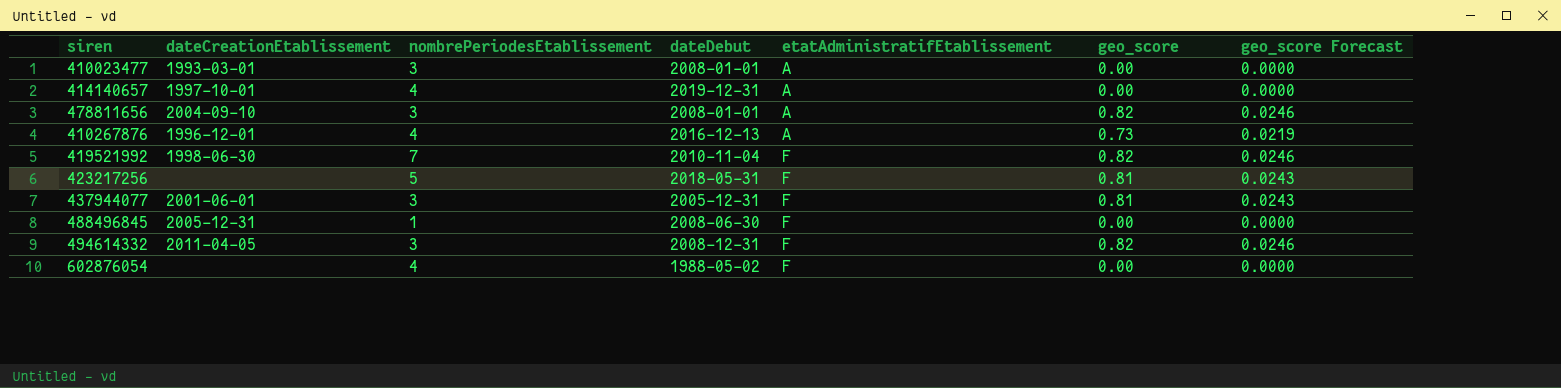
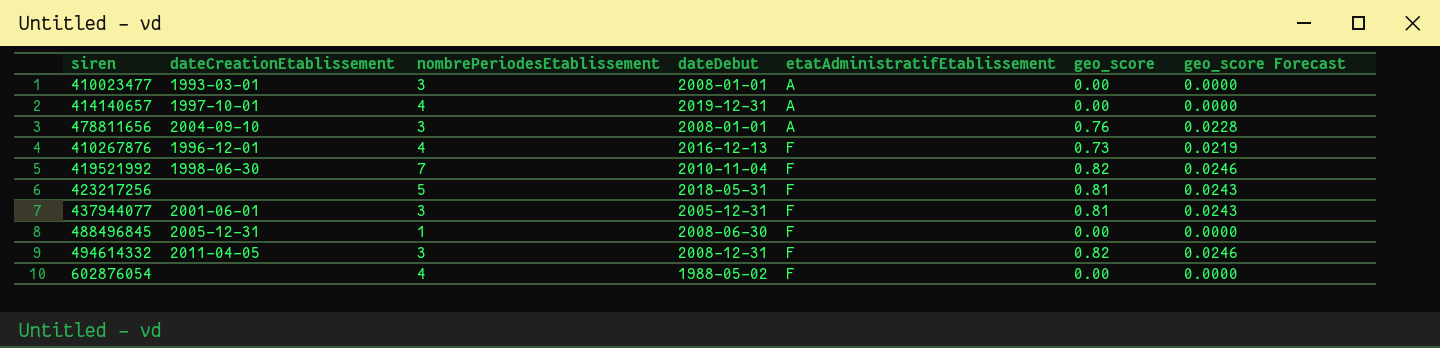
478811656 | geo_score: 0.82 -> 0.76
478811656 | geo_score Forecast: 0.0246 -> 0.0228
410267876 | etatAdministratifEtablissement: A -> F

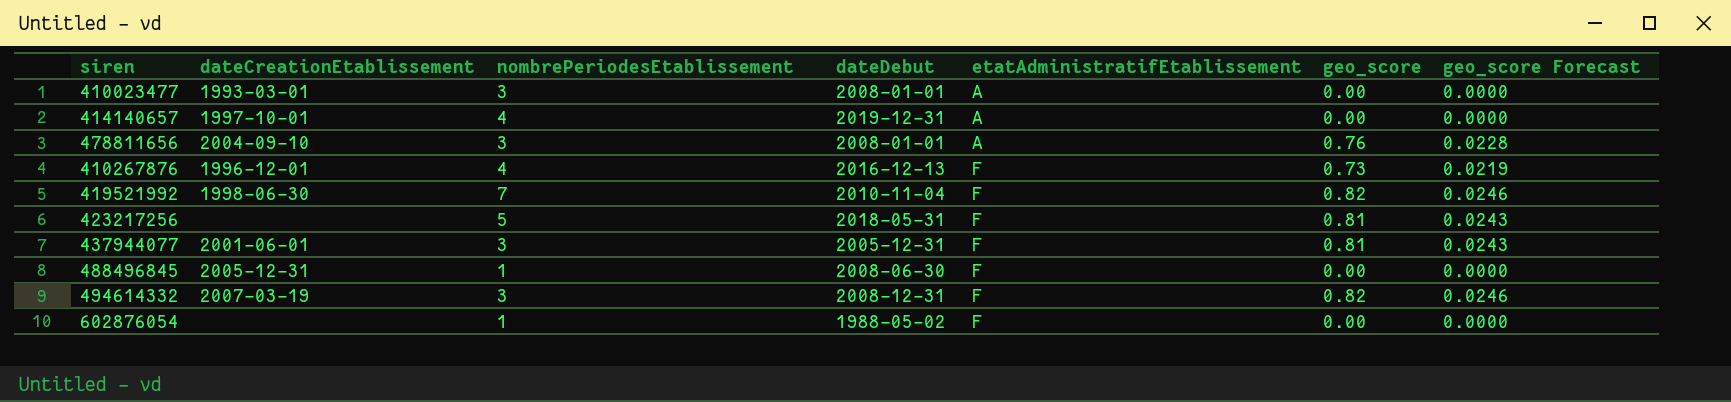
494614332 | dateCreationEtablissement: 2011-04-05 -> 2007-03-19
602876054 | nombrePeriodesEtablissement: 4 -> 1

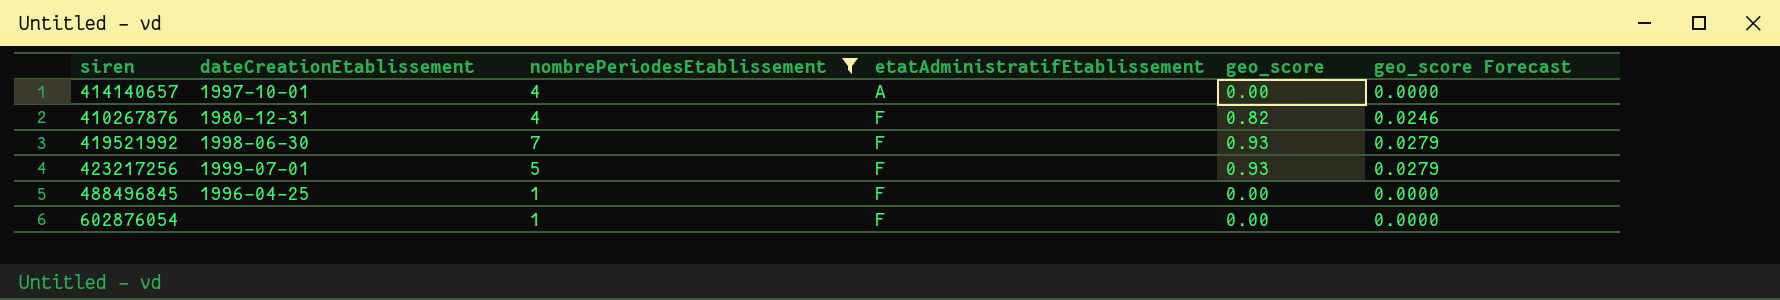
filter: none -> nombrePeriodesEtablissement != 3
column dateDebut | position: 4 -> none
410267876 | dateCreationEtablissement: 1996-12-01 -> 1980-12-31
410267876 | geo_score: 0.73 -> 0.82
410267876 | geo_score Forecast: 0.0219 -> 0.0246
419521992 | geo_score: 0.82 -> 0.93
419521992 | geo_score Forecast: 0.0246 -> 0.0279
423217256 | dateCreationEtablissement: none -> 1999-07-01
423217256 | geo_score: 0.81 -> 0.93
423217256 | geo_score Forecast: 0.0243 -> 0.0279
488496845 | dateCreationEtablissement: 2005-12-31 -> 1996-04-25

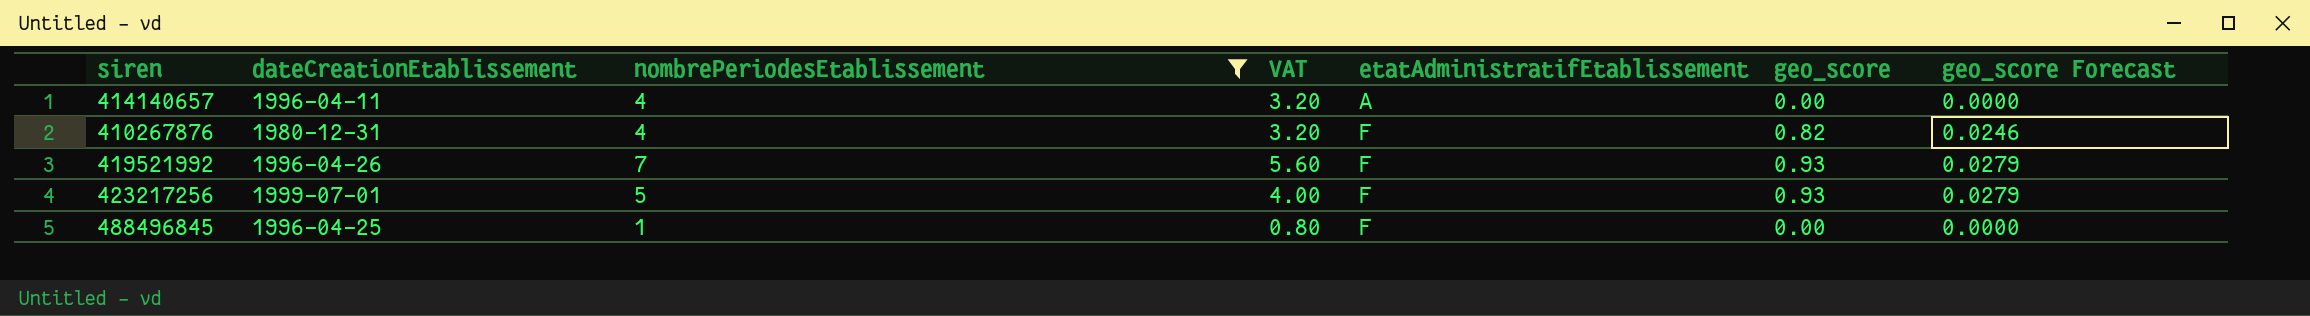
column VAT | formula: none -> [nombrePeriodesEtablissement] * 0.8
row 602876054: none | 1 | F | 0.00 | 0.0000 -> none
414140657 | dateCreationEtablissement: 1997-10-01 -> 1996-04-11
419521992 | dateCreationEtablissement: 1998-06-30 -> 1996-04-26

